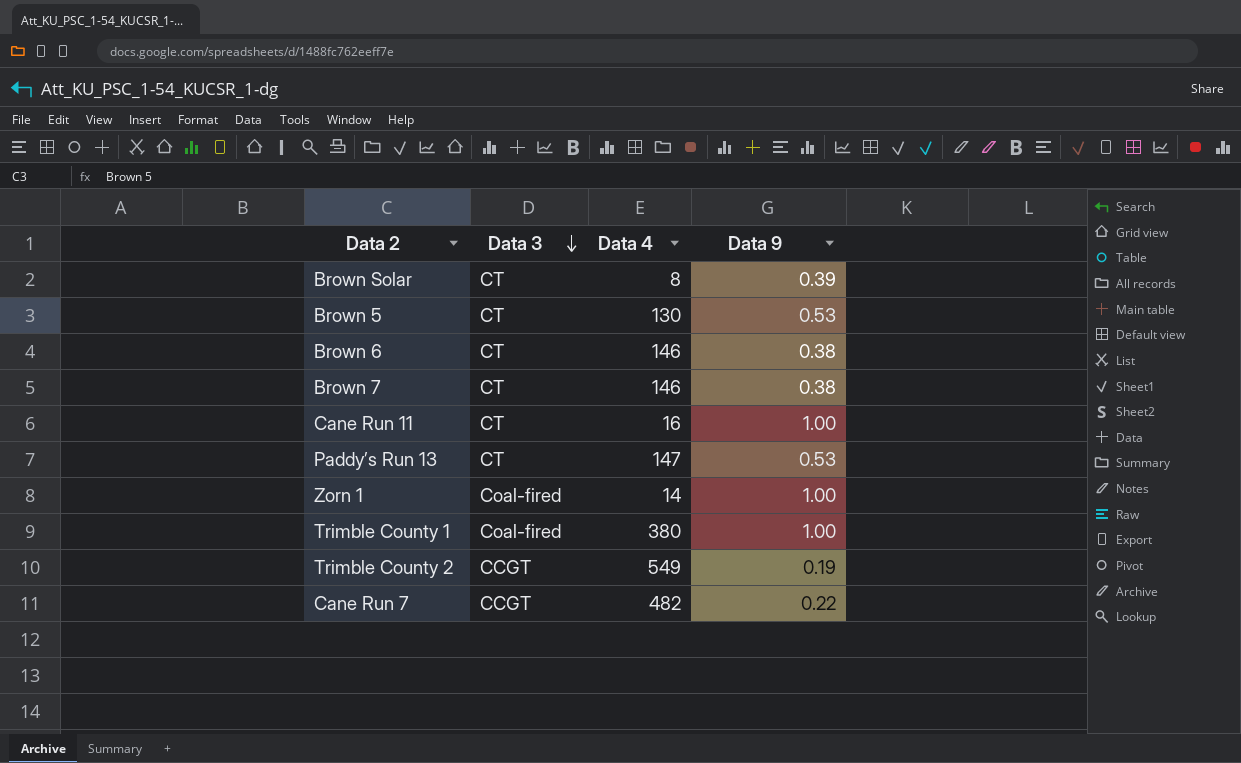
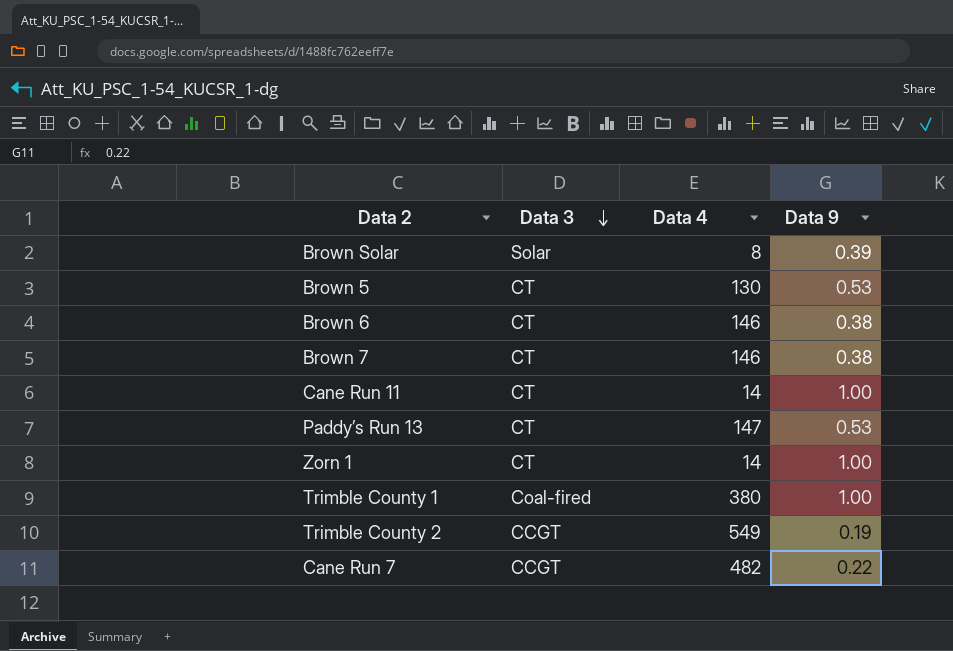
Brown Solar | Data 3: CT -> Solar
Cane Run 11 | Data 4: 16 -> 14
Zorn 1 | Data 3: Coal-fired -> CT

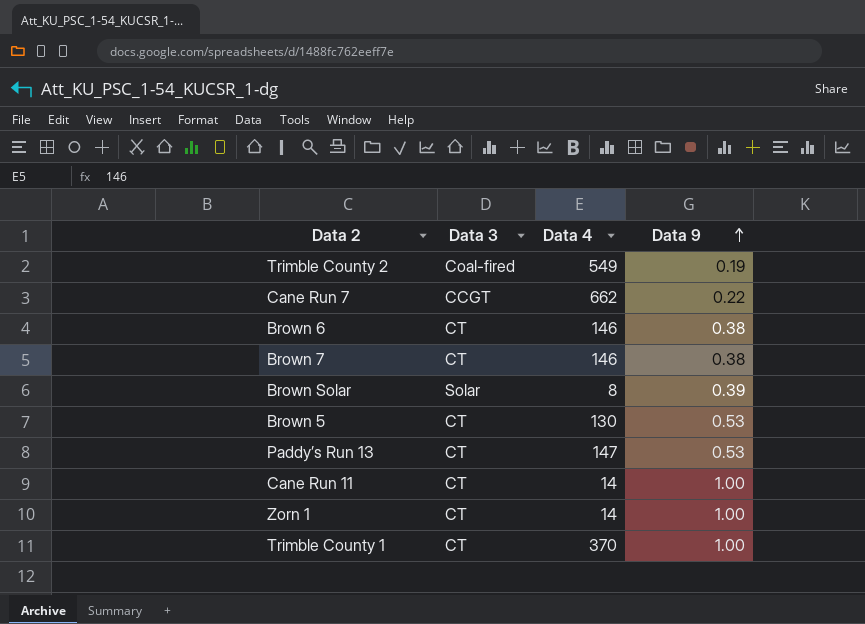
row order: Data 3 descending -> Data 9 ascending
Trimble County 2 | Data 3: CCGT -> Coal-fired
Cane Run 7 | Data 4: 482 -> 662
Trimble County 1 | Data 3: Coal-fired -> CT
Trimble County 1 | Data 4: 380 -> 370

